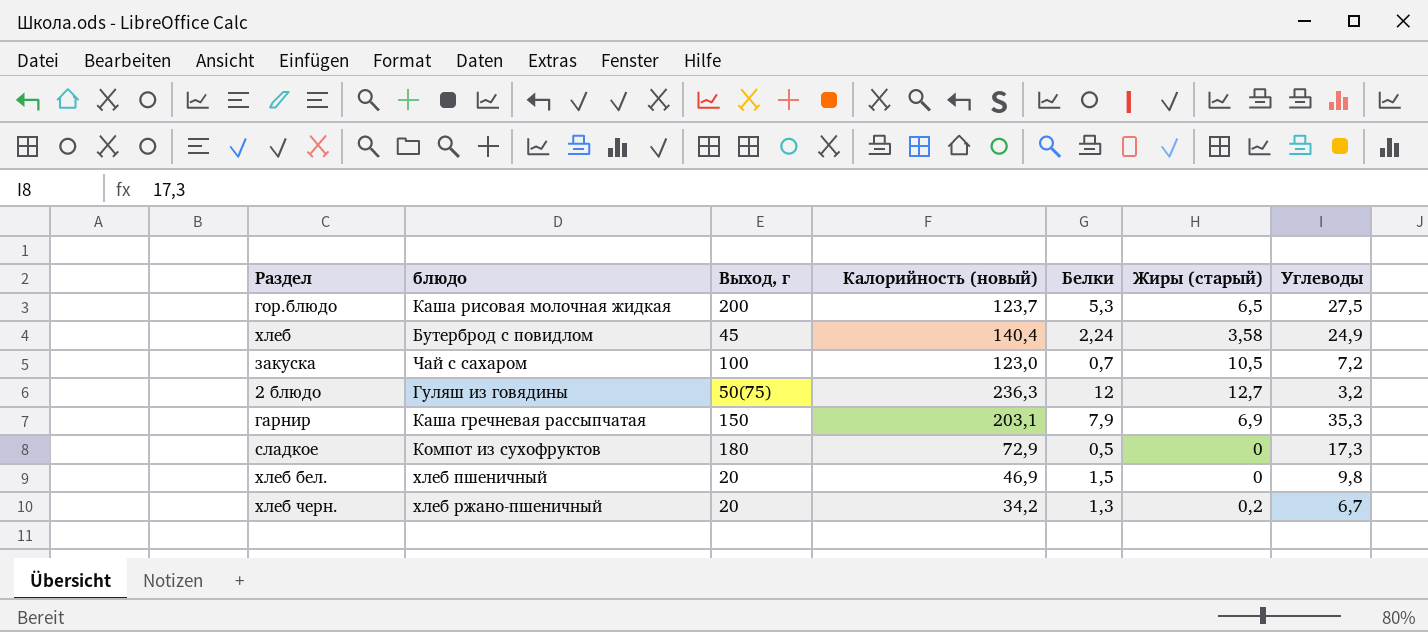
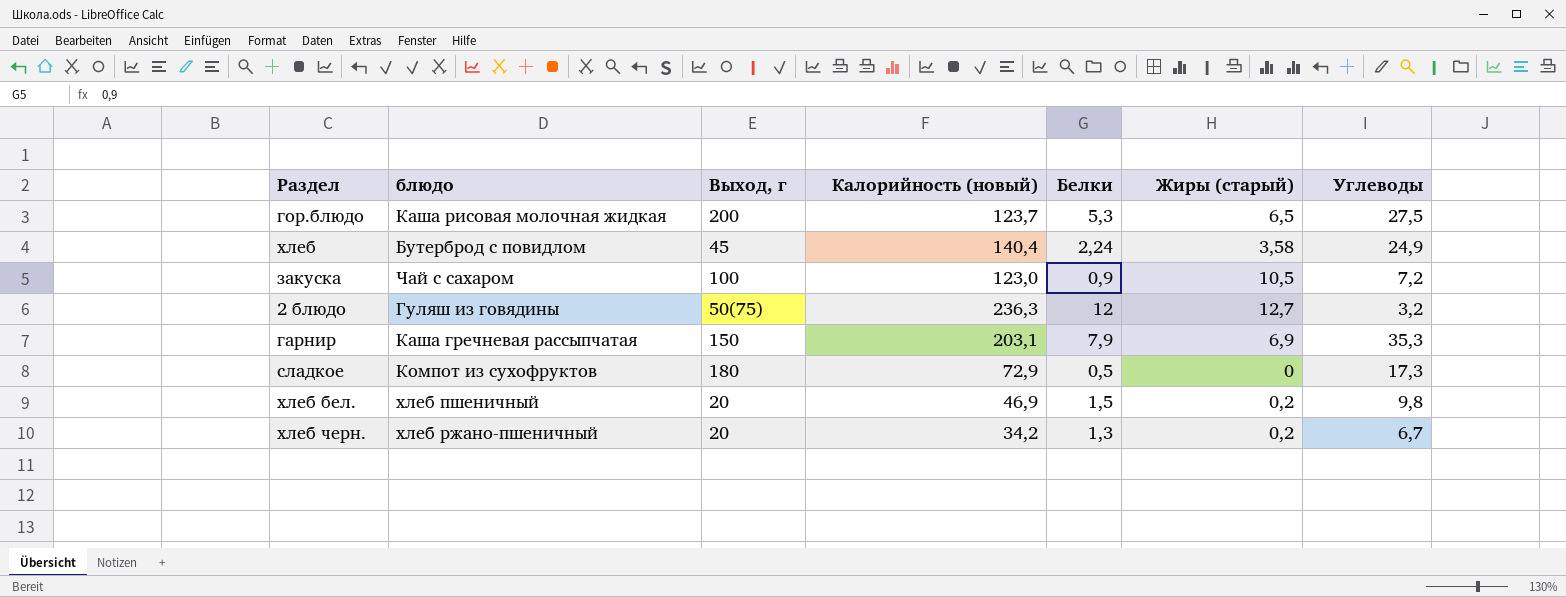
закуска | Белки: 0,7 -> 0,9
хлеб бел. | Жиры (старый): 0 -> 0,2

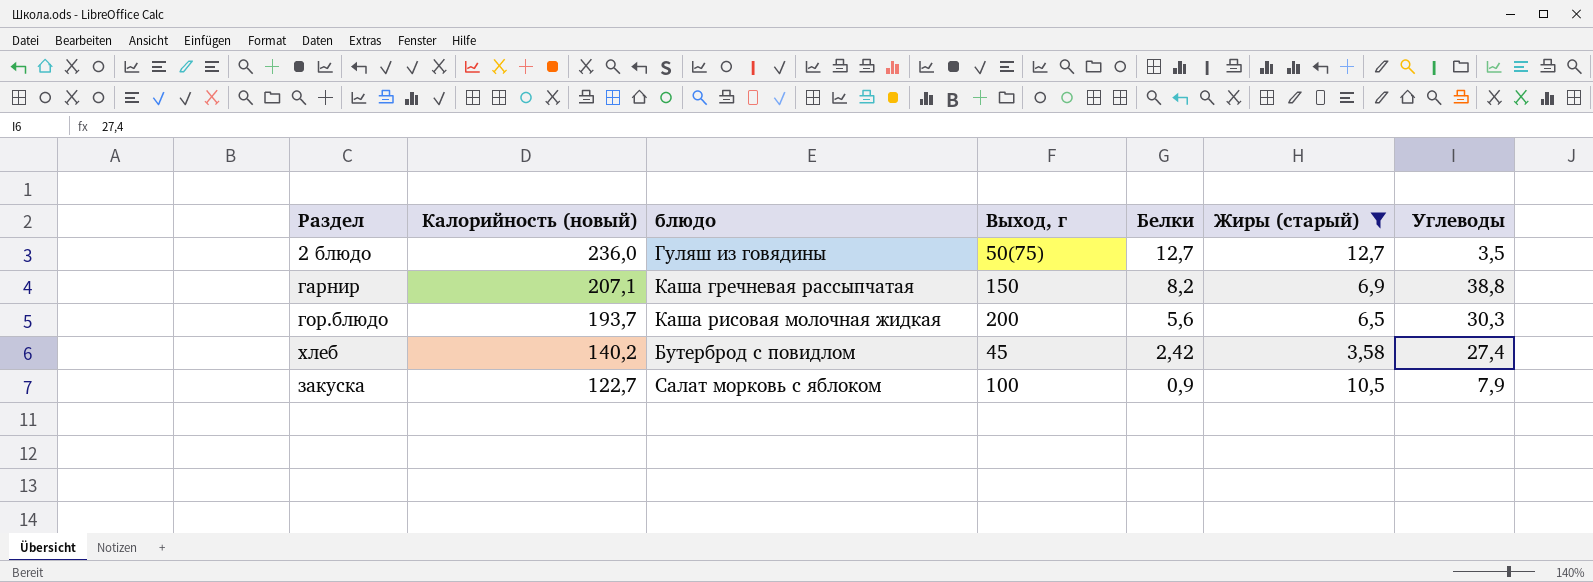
filter: none -> Жиры (старый) >= 3,58
row order: none -> Калорийность (новый) descending
column Калорийность (новый) | position: 4 -> 2
2 блюдо | Калорийность (новый): 236,3 -> 236,0
2 блюдо | Белки: 12 -> 12,7
2 блюдо | Углеводы: 3,2 -> 3,5
гарнир | Калорийность (новый): 203,1 -> 207,1
гарнир | Белки: 7,9 -> 8,2
гарнир | Углеводы: 35,3 -> 38,8
гор.блюдо | Калорийность (новый): 123,7 -> 193,7
гор.блюдо | Белки: 5,3 -> 5,6
гор.блюдо | Углеводы: 27,5 -> 30,3
хлеб | Калорийность (новый): 140,4 -> 140,2
хлеб | Белки: 2,24 -> 2,42
хлеб | Углеводы: 24,9 -> 27,4
закуска | Калорийность (новый): 123,0 -> 122,7
закуска | блюдо: Чай с сахаром -> Салат морковь с яблоком
закуска | Углеводы: 7,2 -> 7,9

